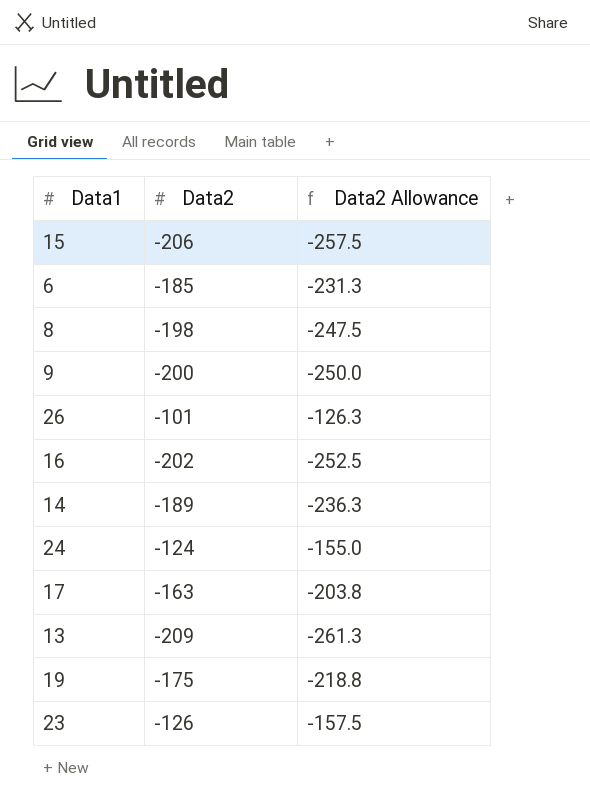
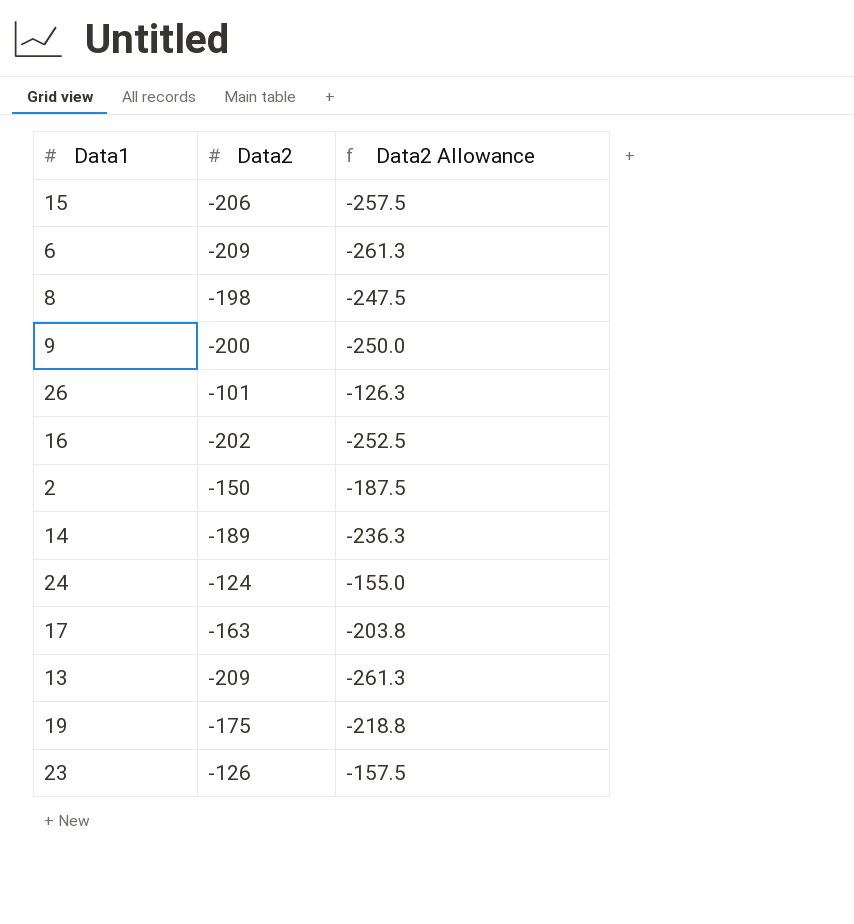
6 | Data2: -185 -> -209
6 | Data2 Allowance: -231.3 -> -261.3
row 2: none -> -150 | -187.5

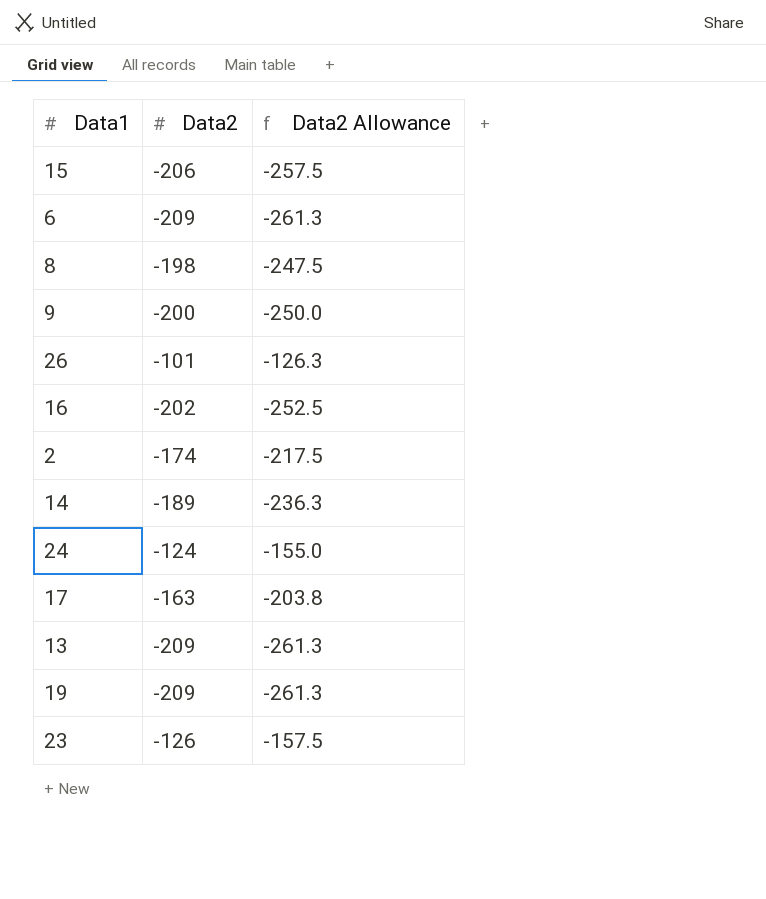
2 | Data2: -150 -> -174
2 | Data2 Allowance: -187.5 -> -217.5
19 | Data2: -175 -> -209
19 | Data2 Allowance: -218.8 -> -261.3

